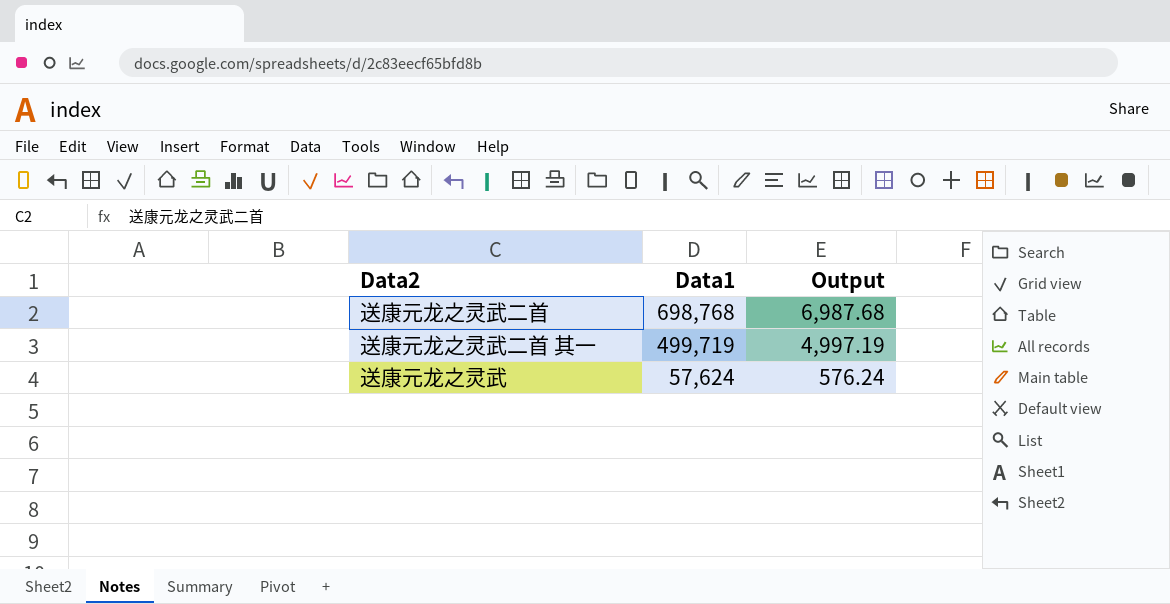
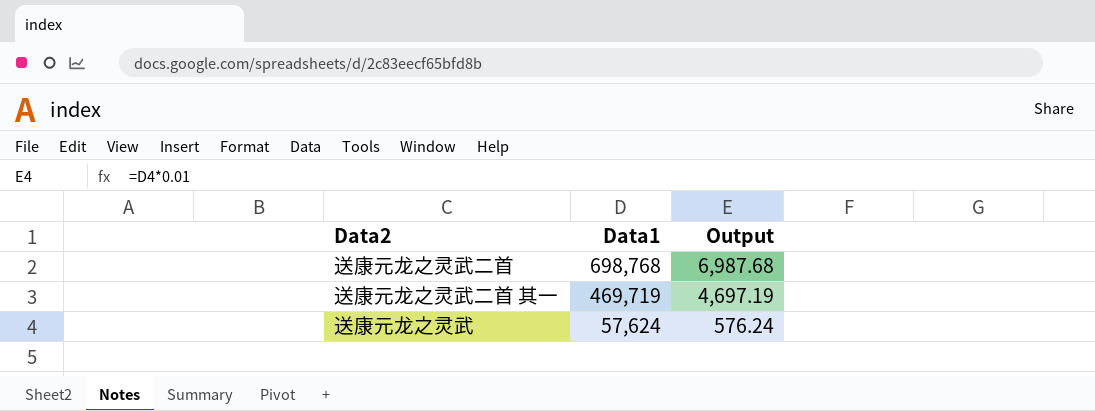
送康元龙之灵武二首 其一 | Data1: 499,719 -> 469,719
送康元龙之灵武二首 其一 | Output: 4,997.19 -> 4,697.19

